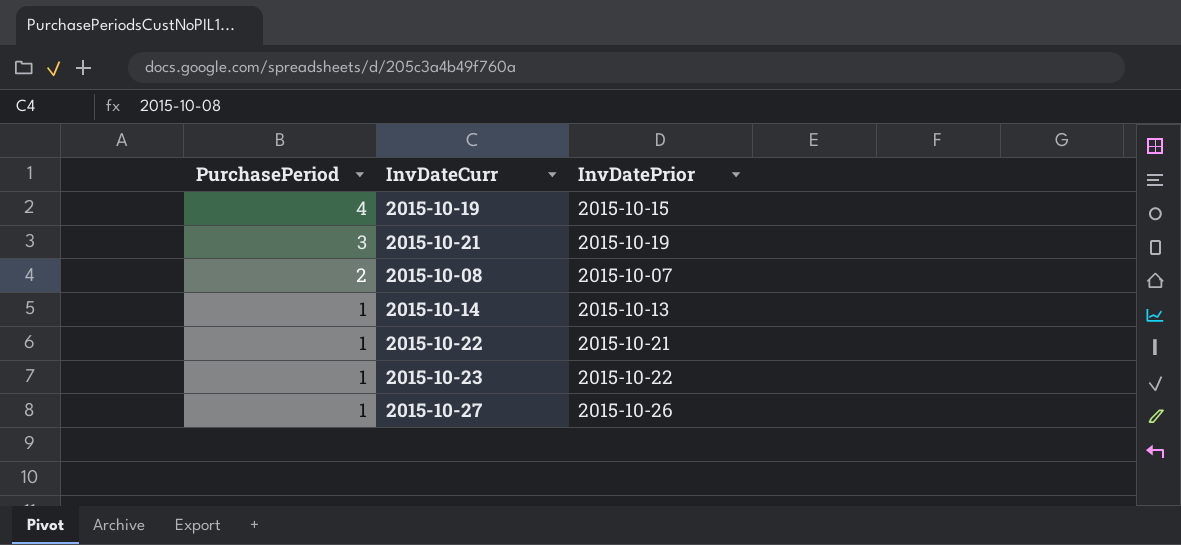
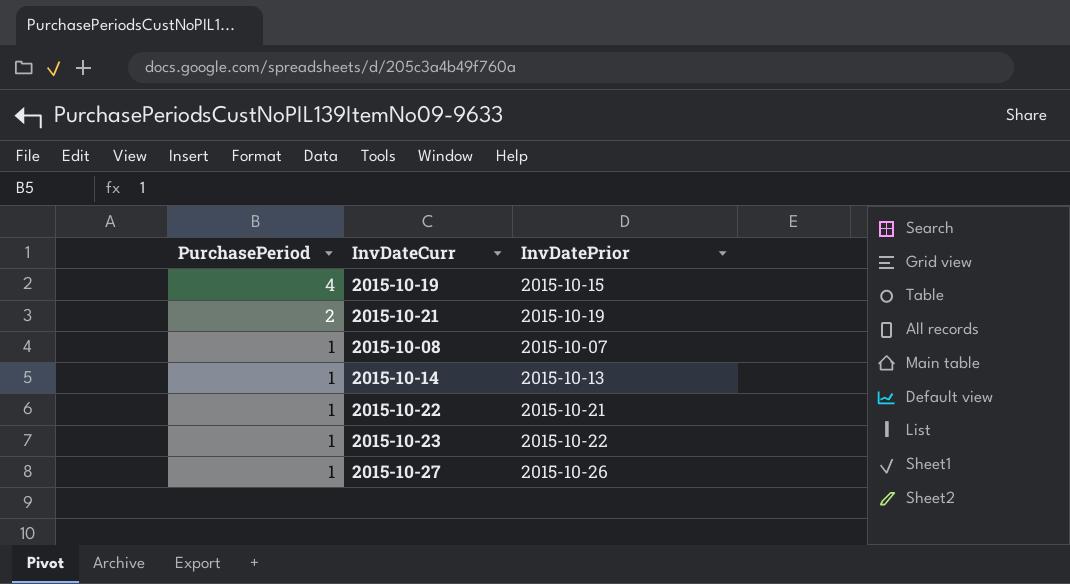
2015-10-21 | PurchasePeriod: 3 -> 2
2015-10-08 | PurchasePeriod: 2 -> 1

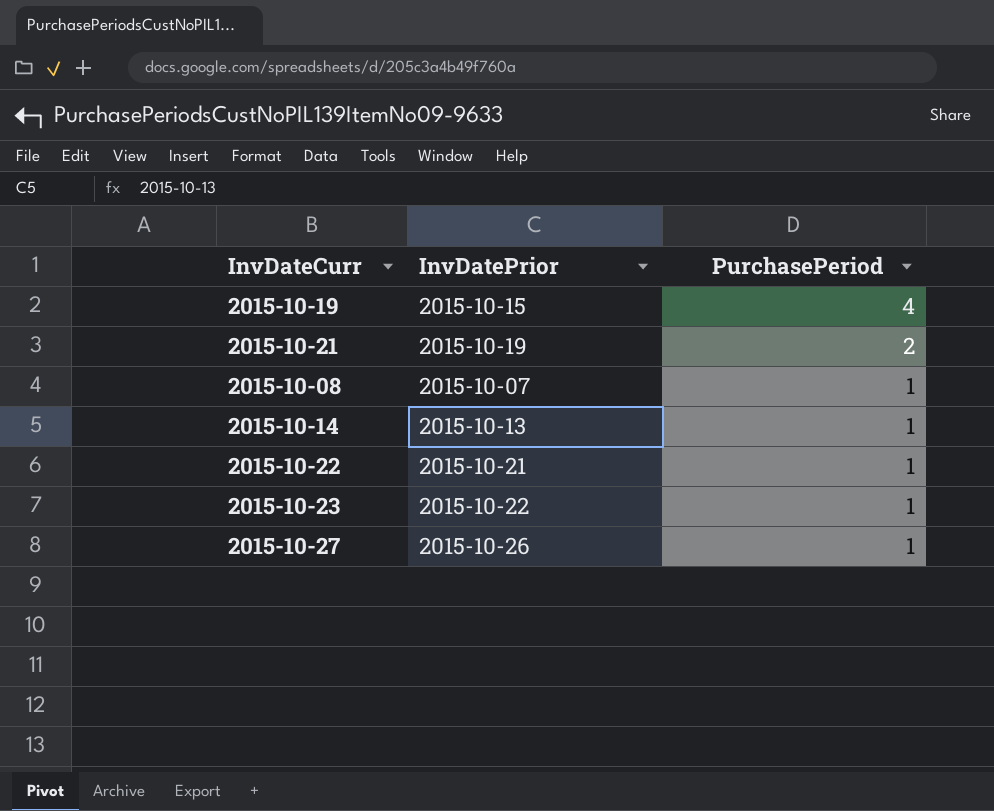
column PurchasePeriod | position: 1 -> 3

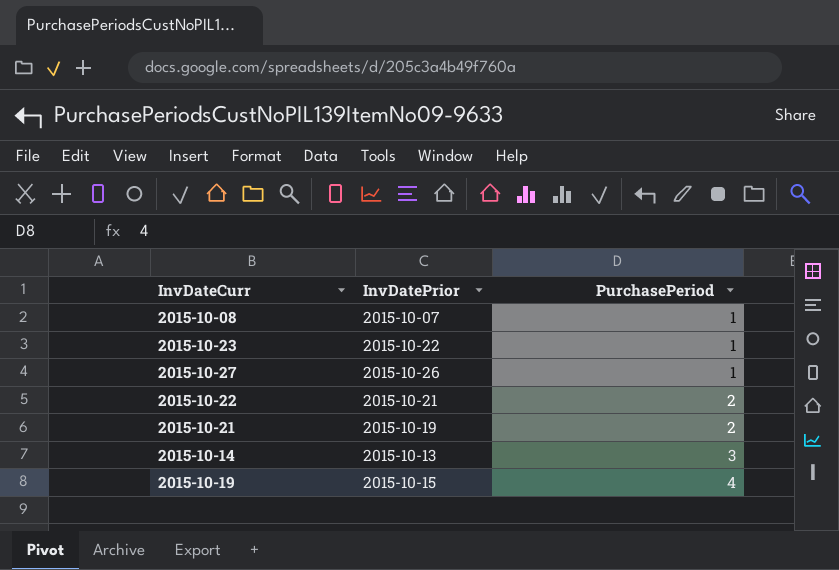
row order: PurchasePeriod descending -> PurchasePeriod ascending
2015-10-22 | PurchasePeriod: 1 -> 2
2015-10-14 | PurchasePeriod: 1 -> 3

